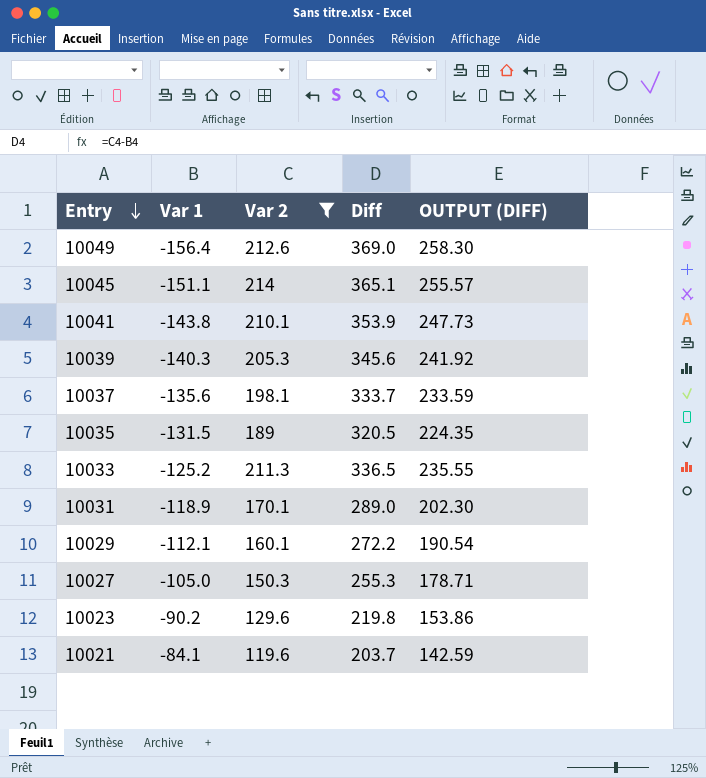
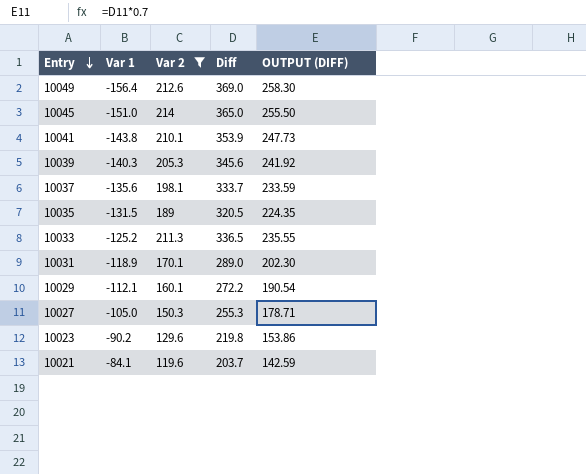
10045 | Var 1: -151.1 -> -151.0
10045 | Diff: 365.1 -> 365.0
10045 | OUTPUT (DIFF): 255.57 -> 255.50

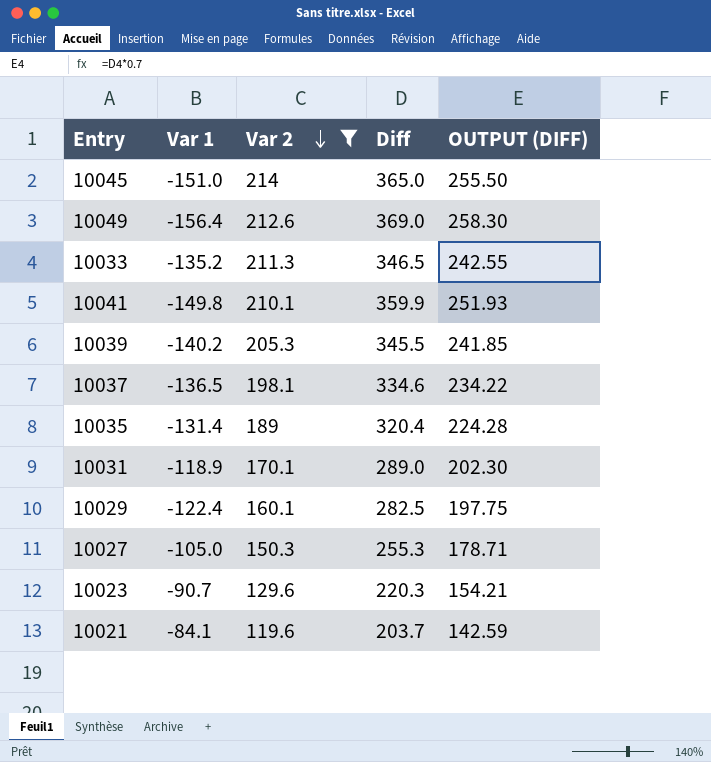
row order: Entry descending -> Var 2 descending
10033 | Var 1: -125.2 -> -135.2
10033 | Diff: 336.5 -> 346.5
10033 | OUTPUT (DIFF): 235.55 -> 242.55
10041 | Var 1: -143.8 -> -149.8
10041 | Diff: 353.9 -> 359.9
10041 | OUTPUT (DIFF): 247.73 -> 251.93
10039 | Var 1: -140.3 -> -140.2
10039 | Diff: 345.6 -> 345.5
10039 | OUTPUT (DIFF): 241.92 -> 241.85
10037 | Var 1: -135.6 -> -136.5
10037 | Diff: 333.7 -> 334.6
10037 | OUTPUT (DIFF): 233.59 -> 234.22
10035 | Var 1: -131.5 -> -131.4
10035 | Diff: 320.5 -> 320.4
10035 | OUTPUT (DIFF): 224.35 -> 224.28
10029 | Var 1: -112.1 -> -122.4
10029 | Diff: 272.2 -> 282.5
10029 | OUTPUT (DIFF): 190.54 -> 197.75
10023 | Var 1: -90.2 -> -90.7
10023 | Diff: 219.8 -> 220.3
10023 | OUTPUT (DIFF): 153.86 -> 154.21

